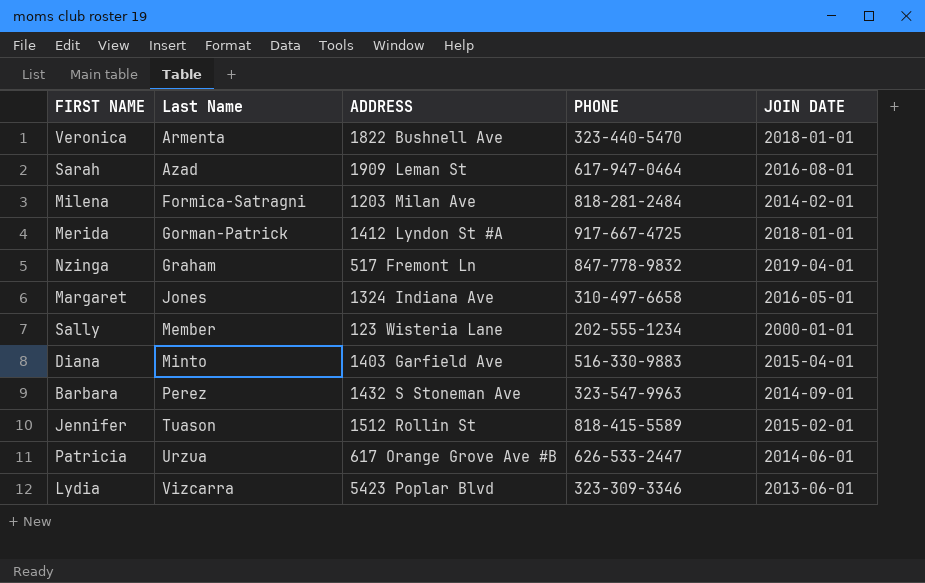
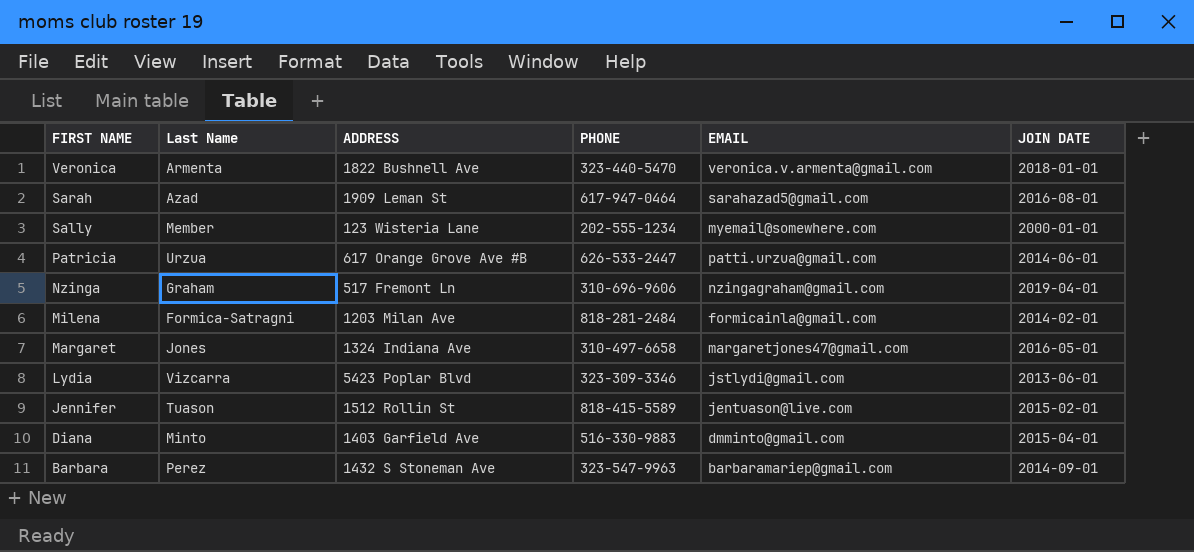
row order: Last Name ascending -> FIRST NAME descending
column EMAIL | position: none -> 5
row Merida: Gorman-Patrick | 1412 Lyndon St #A | 917-667-4725 | 2018-01-01 -> none
Nzinga | PHONE: 847-778-9832 -> 310-696-9606

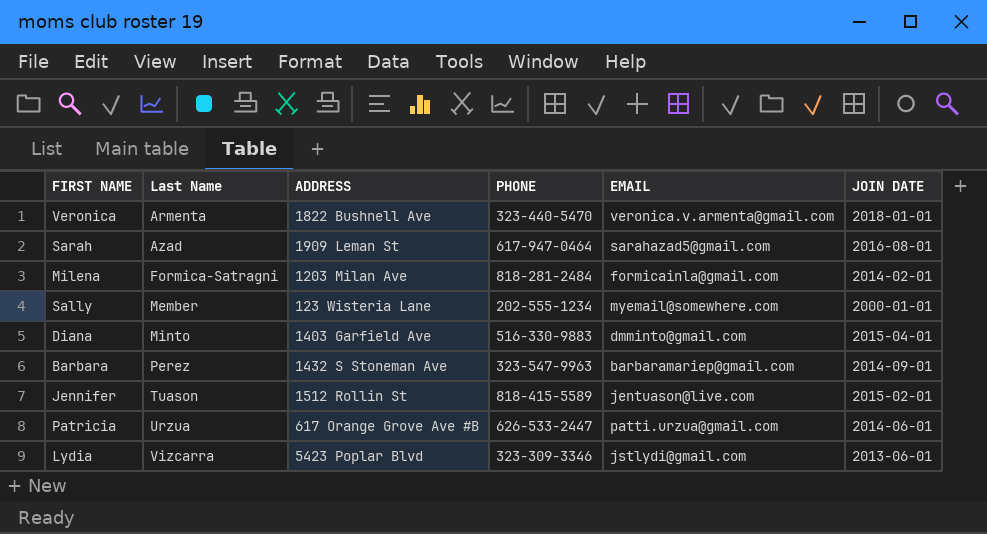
row order: FIRST NAME descending -> Last Name ascending
row Nzinga: Graham | 517 Fremont Ln | 310-696-9606 | nzingagraham@gmail.com | 2019-04-01 -> none
row Margaret: Jones | 1324 Indiana Ave | 310-497-6658 | margaretjones47@gmail.com | 2016-05-01 -> none

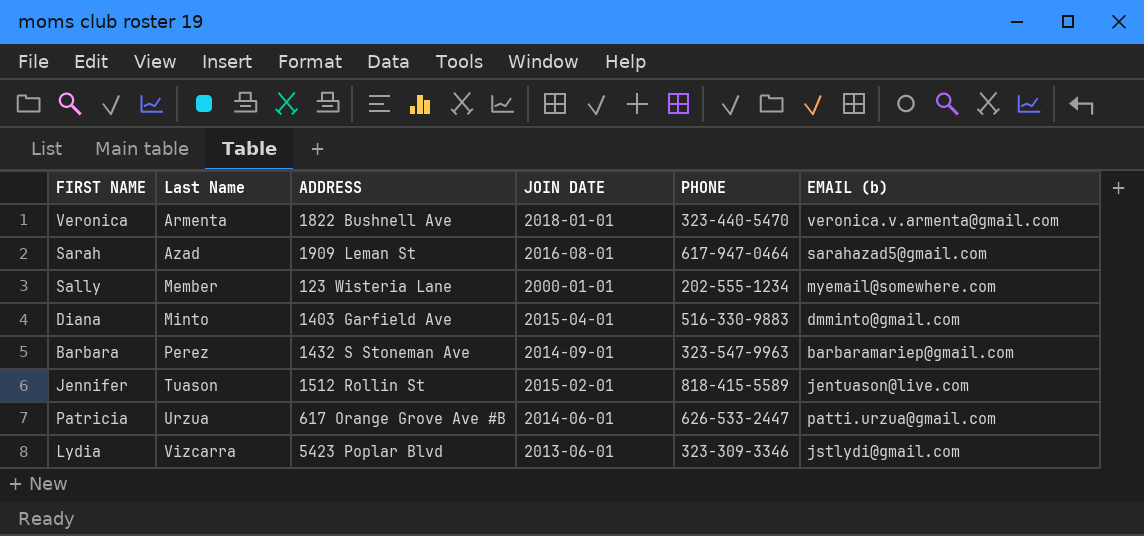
column JOIN DATE | position: 6 -> 4
column name: EMAIL -> EMAIL (b)
row Milena: Formica-Satragni | 1203 Milan Ave | 818-281-2484 | formicainla@gmail.com | 2014-02-01 -> none

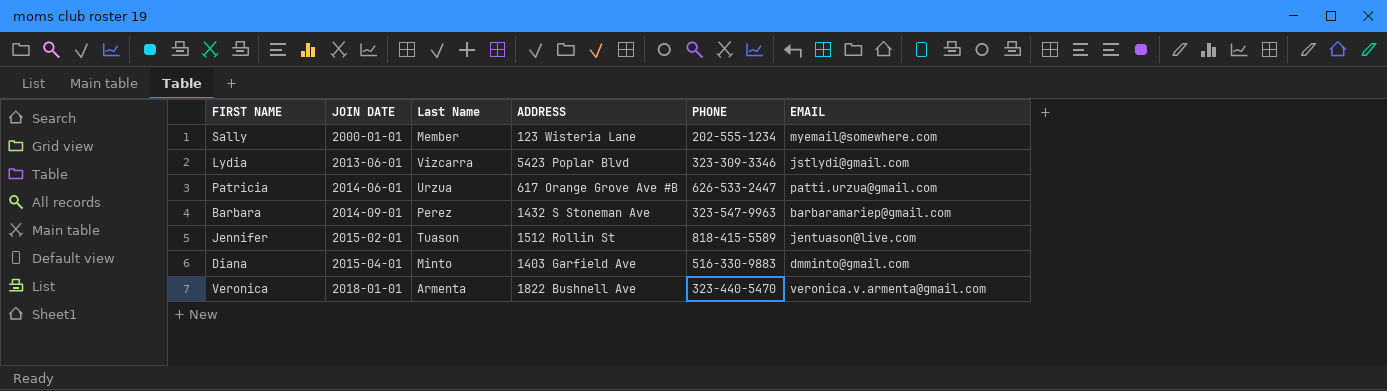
row order: Last Name ascending -> JOIN DATE ascending
column JOIN DATE | position: 4 -> 2
column name: EMAIL (b) -> EMAIL
row Sarah: Azad | 1909 Leman St | 2016-08-01 | 617-947-0464 | sarahazad5@gmail.com -> none

